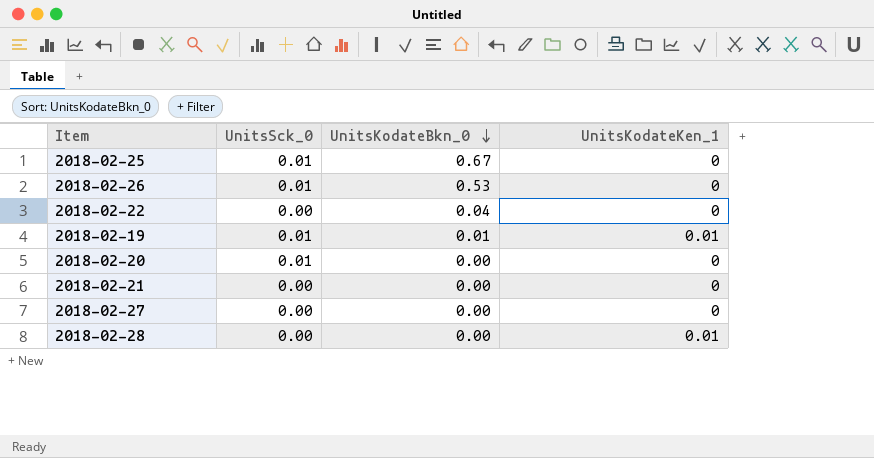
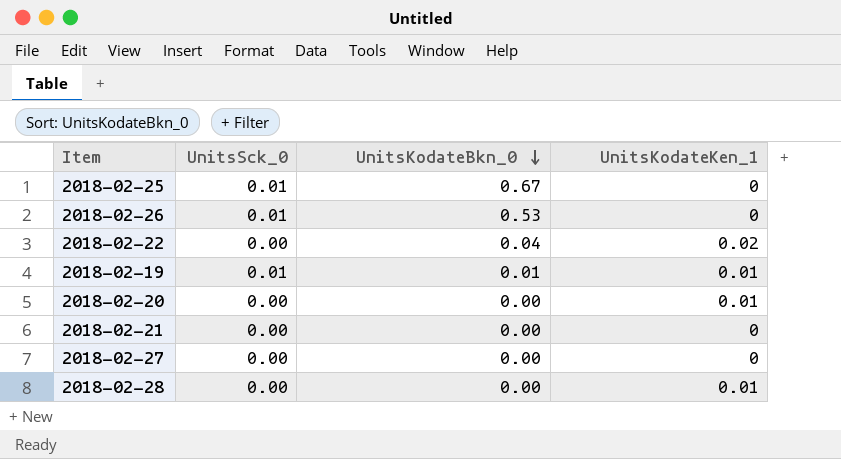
2018-02-22 | UnitsKodateKen_1: 0 -> 0.02
2018-02-20 | UnitsSck_0: 0.01 -> 0.00
2018-02-20 | UnitsKodateKen_1: 0 -> 0.01

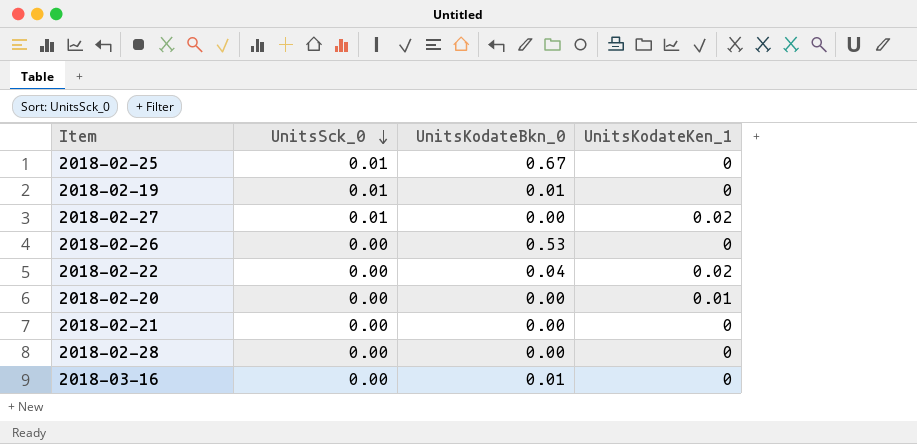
row order: UnitsKodateBkn_0 descending -> UnitsSck_0 descending
2018-02-19 | UnitsKodateKen_1: 0.01 -> 0
2018-02-27 | UnitsSck_0: 0.00 -> 0.01
2018-02-27 | UnitsKodateKen_1: 0 -> 0.02
2018-02-26 | UnitsSck_0: 0.01 -> 0.00
2018-02-28 | UnitsKodateKen_1: 0.01 -> 0
row 2018-03-16: none -> 0.00 | 0.01 | 0

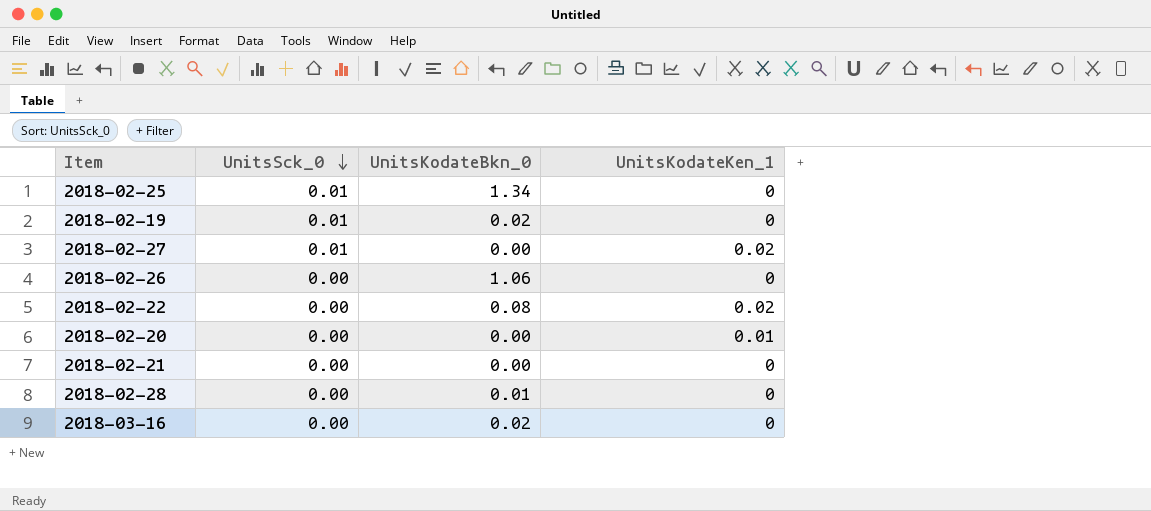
2018-02-25 | UnitsKodateBkn_0: 0.67 -> 1.34
2018-02-19 | UnitsKodateBkn_0: 0.01 -> 0.02
2018-02-26 | UnitsKodateBkn_0: 0.53 -> 1.06
2018-02-22 | UnitsKodateBkn_0: 0.04 -> 0.08
2018-02-28 | UnitsKodateBkn_0: 0.00 -> 0.01
2018-03-16 | UnitsKodateBkn_0: 0.01 -> 0.02

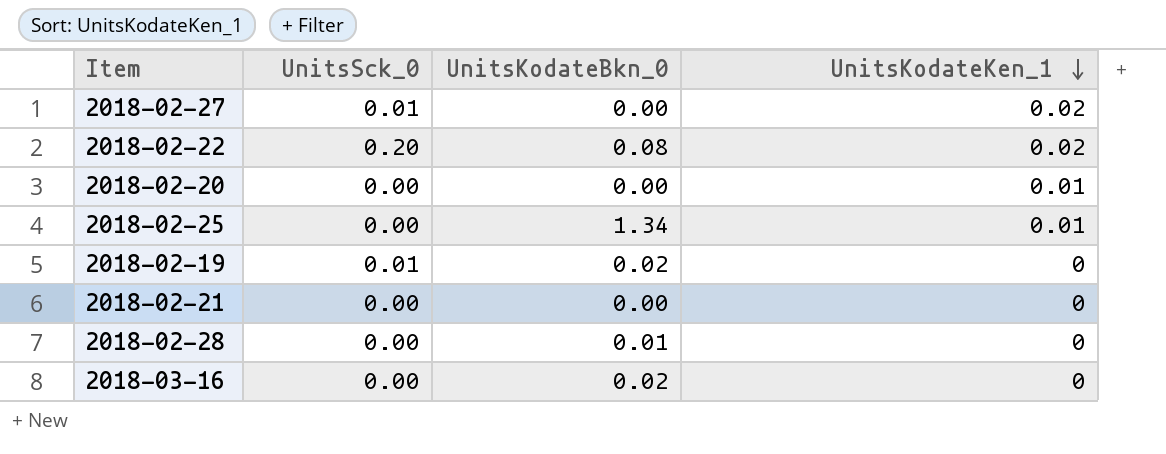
row order: UnitsSck_0 descending -> UnitsKodateKen_1 descending
row 2018-02-26: 0.00 | 1.06 | 0 -> none
2018-02-22 | UnitsSck_0: 0.00 -> 0.20
2018-02-25 | UnitsSck_0: 0.01 -> 0.00
2018-02-25 | UnitsKodateKen_1: 0 -> 0.01

